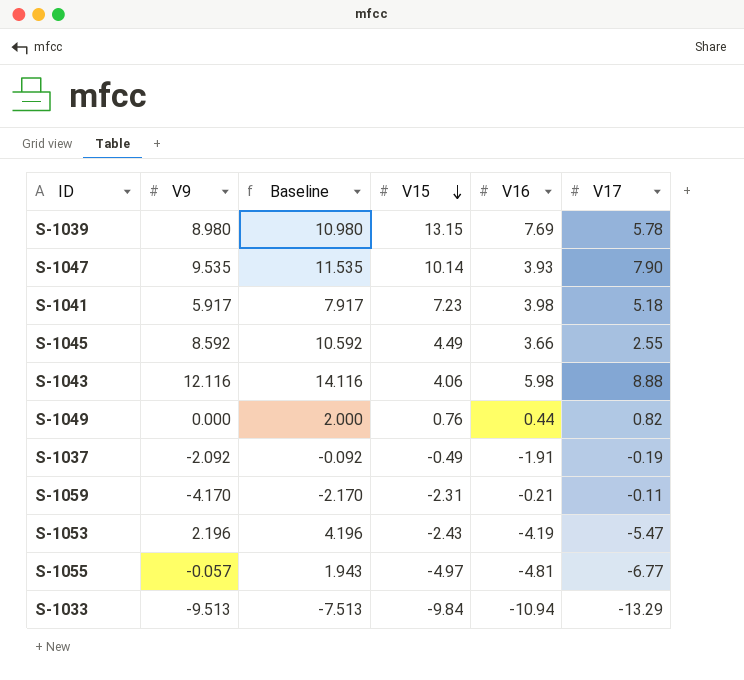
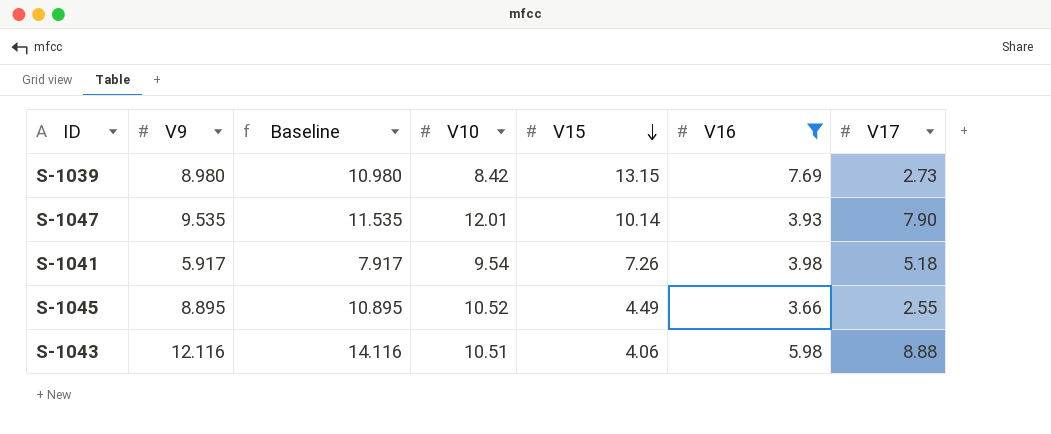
filter: none -> V16 >= 3.66
column V10 | position: none -> 4
S-1039 | V17: 5.78 -> 2.73
S-1041 | V15: 7.23 -> 7.26
S-1045 | V9: 8.592 -> 8.895
S-1045 | Baseline: 10.592 -> 10.895

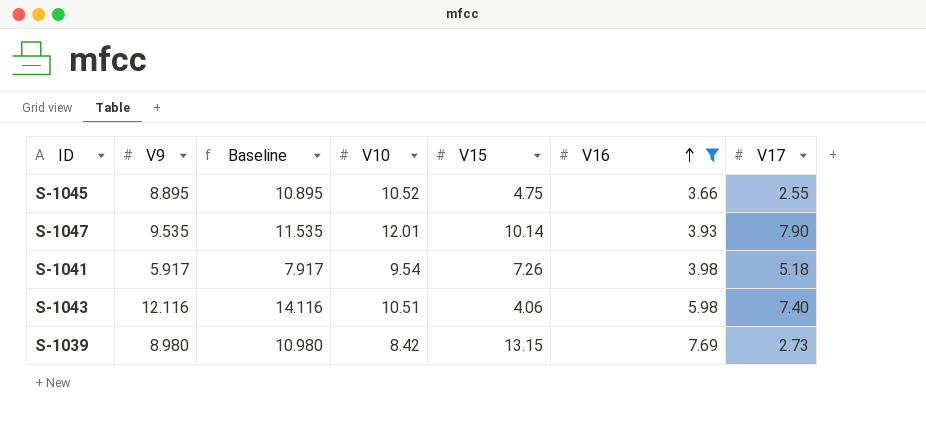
row order: V15 descending -> V16 ascending
S-1045 | V15: 4.49 -> 4.75
S-1043 | V17: 8.88 -> 7.40

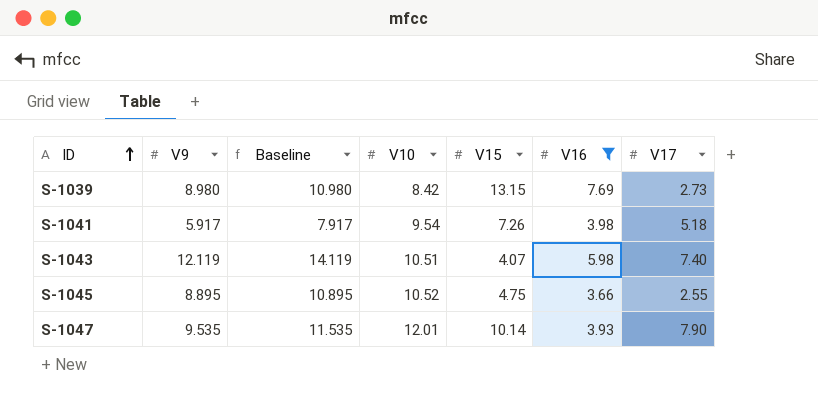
row order: V16 ascending -> ID ascending
S-1043 | V9: 12.116 -> 12.119
S-1043 | Baseline: 14.116 -> 14.119
S-1043 | V15: 4.06 -> 4.07

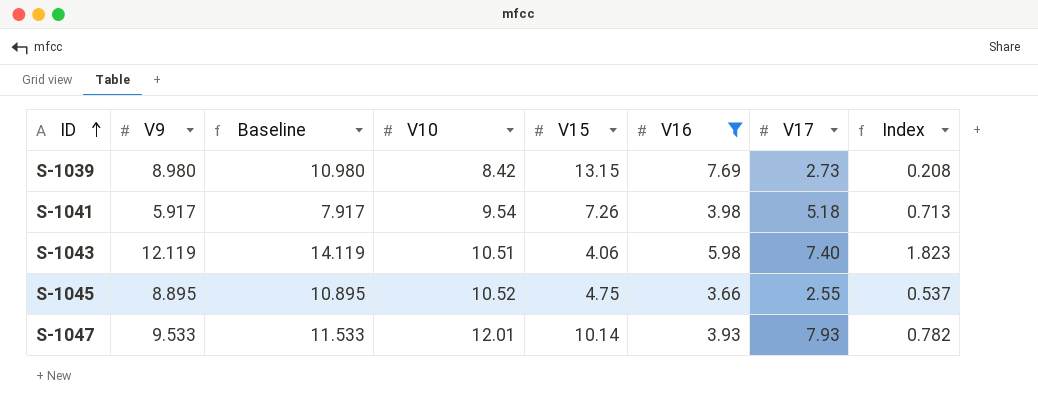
column Index | formula: none -> [V17] / [V15]
S-1043 | V15: 4.07 -> 4.06
S-1047 | V9: 9.535 -> 9.533
S-1047 | Baseline: 11.535 -> 11.533
S-1047 | V17: 7.90 -> 7.93

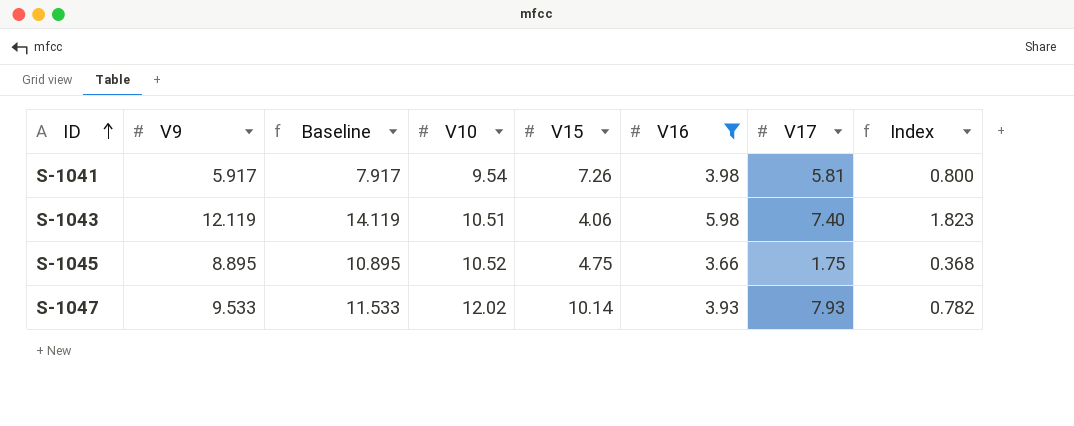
row S-1039: 8.980 | 10.980 | 8.42 | 13.15 | 7.69 | 2.73 | 0.208 -> none
S-1041 | V17: 5.18 -> 5.81
S-1041 | Index: 0.713 -> 0.800
S-1045 | V17: 2.55 -> 1.75
S-1045 | Index: 0.537 -> 0.368
S-1047 | V10: 12.01 -> 12.02

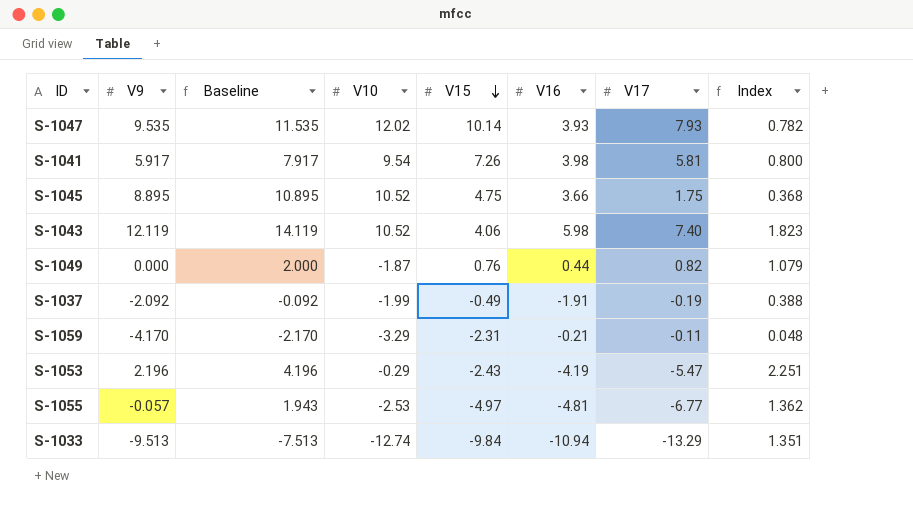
filter: V16 >= 3.66 -> none
row order: ID ascending -> V15 descending
S-1047 | V9: 9.533 -> 9.535
S-1047 | Baseline: 11.533 -> 11.535
S-1043 | V10: 10.51 -> 10.52

